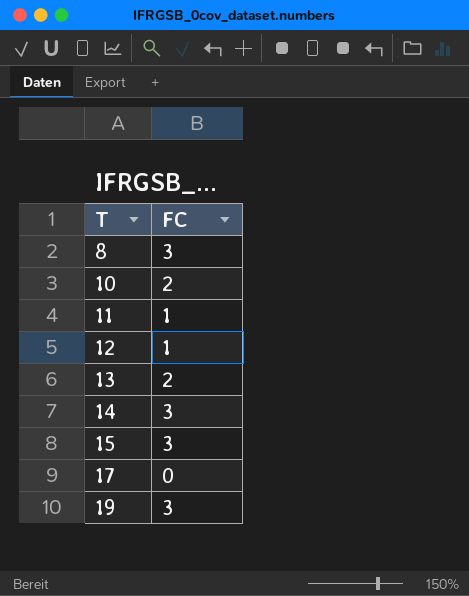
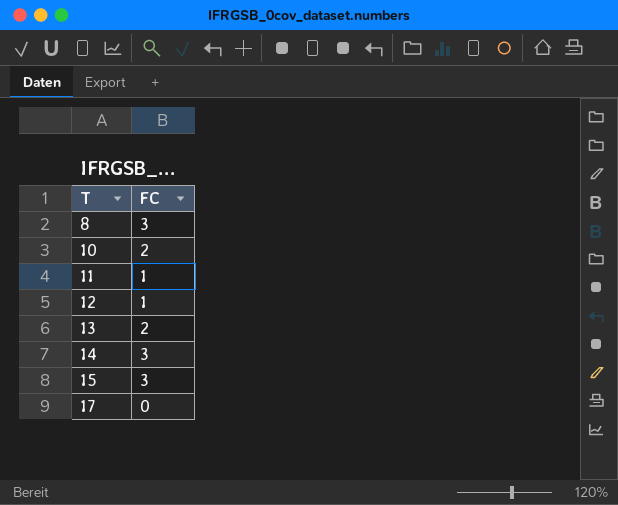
row 19: 3 -> none

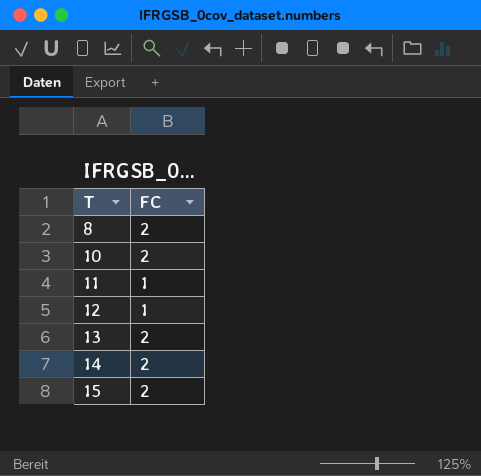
row 17: 0 -> none
8 | FC: 3 -> 2
14 | FC: 3 -> 2
15 | FC: 3 -> 2

